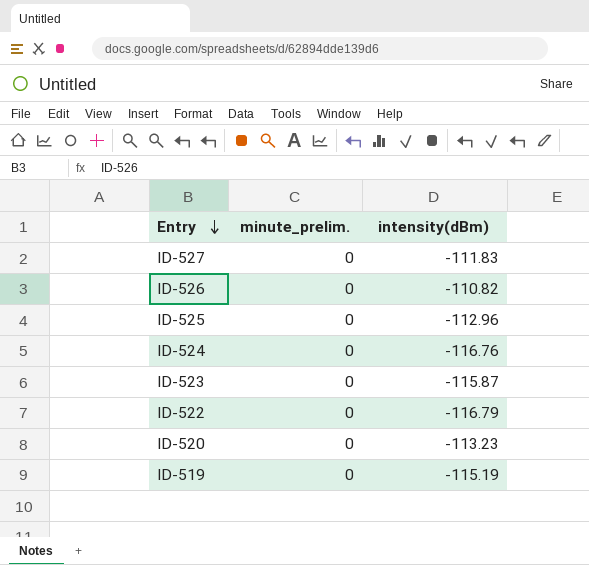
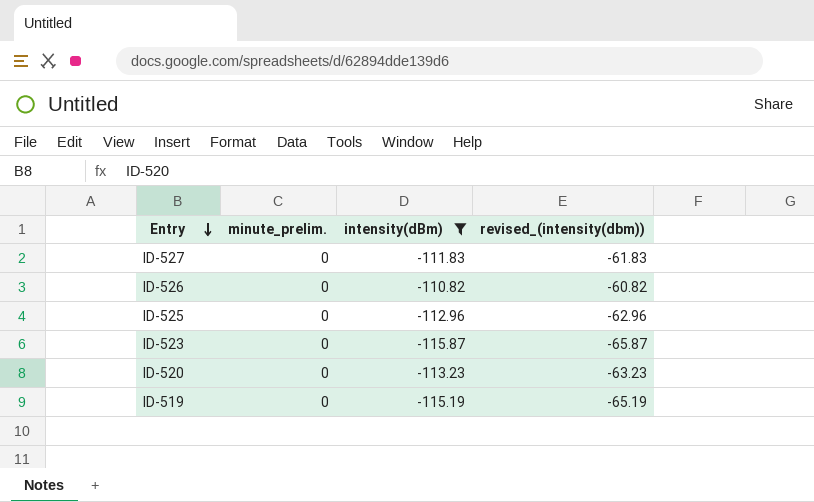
filter: none -> intensity(dBm) >= -115.87
column revised_(intensity(dbm)) | formula: none -> [intensity(dBm)] + 50

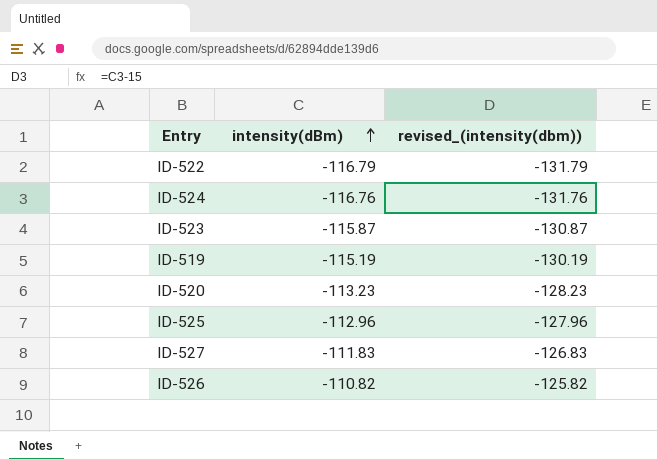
filter: intensity(dBm) >= -115.87 -> none
row order: Entry descending -> intensity(dBm) ascending
column minute_prelim. | position: 2 -> none
column revised_(intensity(dbm)) | formula: [intensity(dBm)] + 50 -> [intensity(dBm)] - 15

